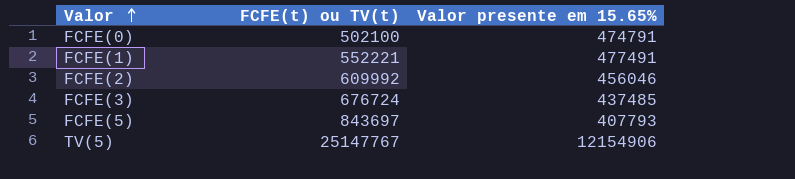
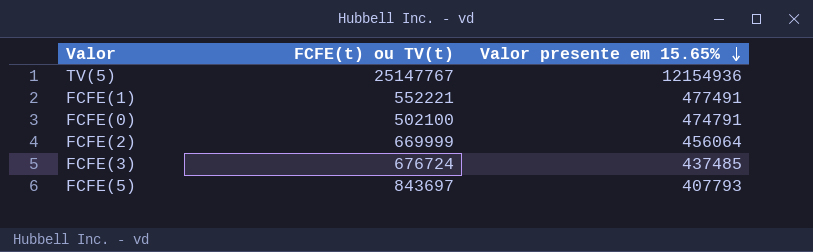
row order: Valor ascending -> Valor presente em 15.65% descending
TV(5) | Valor presente em 15.65%: 12154906 -> 12154936
FCFE(2) | FCFE(t) ou TV(t): 609992 -> 669999
FCFE(2) | Valor presente em 15.65%: 456046 -> 456064

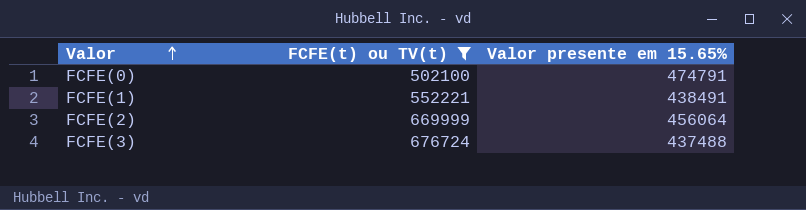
filter: none -> FCFE(t) ou TV(t) <= 676724
row order: Valor presente em 15.65% descending -> Valor ascending
FCFE(1) | Valor presente em 15.65%: 477491 -> 438491
FCFE(3) | Valor presente em 15.65%: 437485 -> 437488

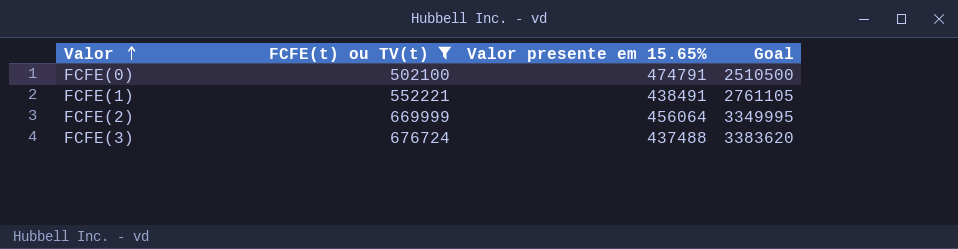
column Goal | formula: none -> [FCFE(t) ou TV(t)] * 5

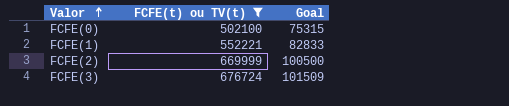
column Valor presente em 15.65% | position: 3 -> none
column Goal | formula: [FCFE(t) ou TV(t)] * 5 -> [FCFE(t) ou TV(t)] * 0.15

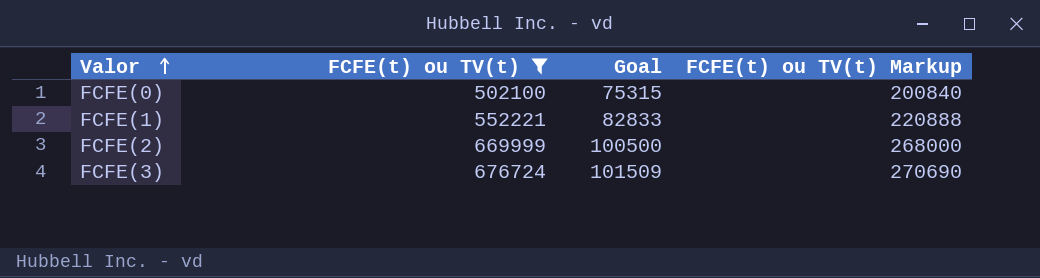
column FCFE(t) ou TV(t) Markup | formula: none -> [FCFE(t) ou TV(t)] * 0.4

